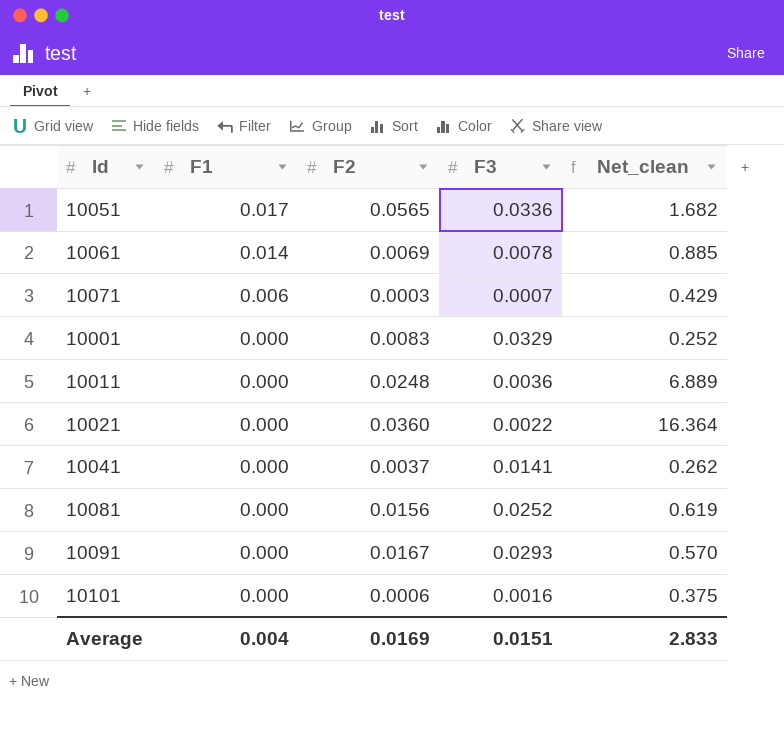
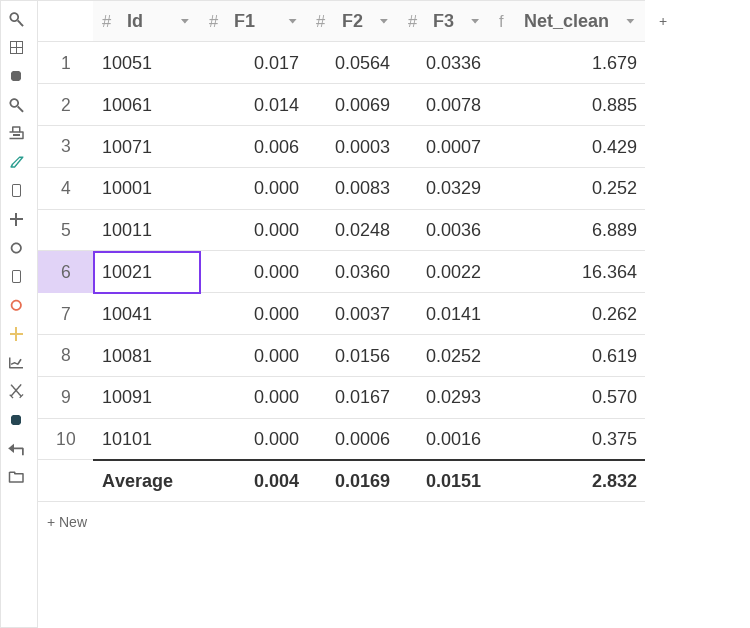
10051 | F2: 0.0565 -> 0.0564
10051 | Net_clean: 1.682 -> 1.679
Average | Net_clean: 2.833 -> 2.832

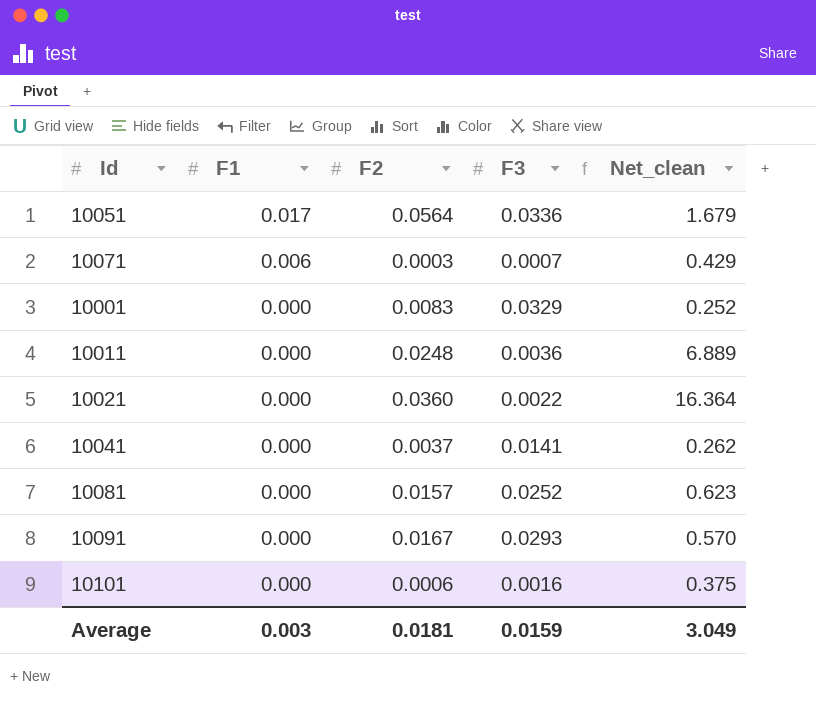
row 10061: 0.014 | 0.0069 | 0.0078 | 0.885 -> none
10081 | F2: 0.0156 -> 0.0157
10081 | Net_clean: 0.619 -> 0.623
Average | F1: 0.004 -> 0.003
Average | F2: 0.0169 -> 0.0181
Average | F3: 0.0151 -> 0.0159
Average | Net_clean: 2.832 -> 3.049

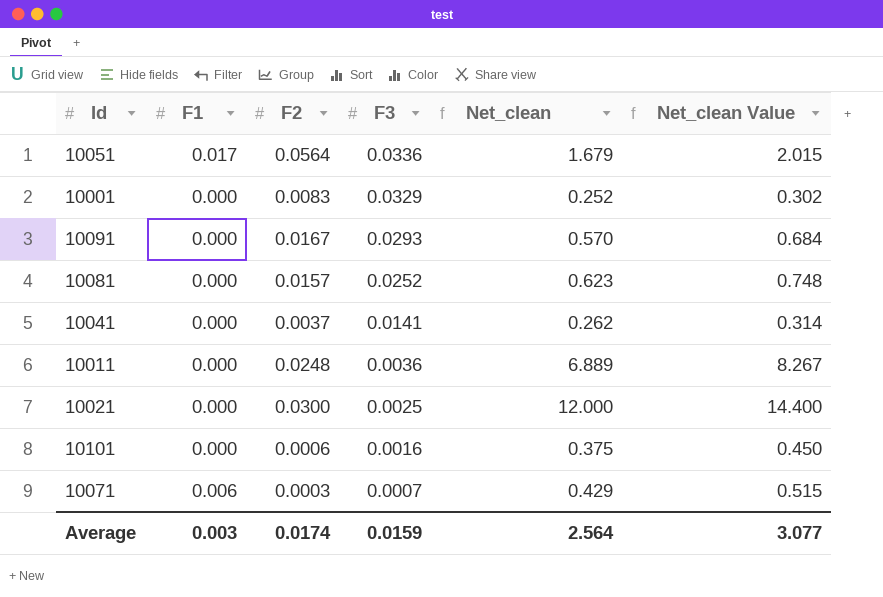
row order: F1 descending -> F3 descending
column Net_clean Value | formula: none -> [Net_clean] * 1.2
10021 | F2: 0.0360 -> 0.0300
10021 | F3: 0.0022 -> 0.0025
10021 | Net_clean: 16.364 -> 12.000
Average | F2: 0.0181 -> 0.0174
Average | Net_clean: 3.049 -> 2.564

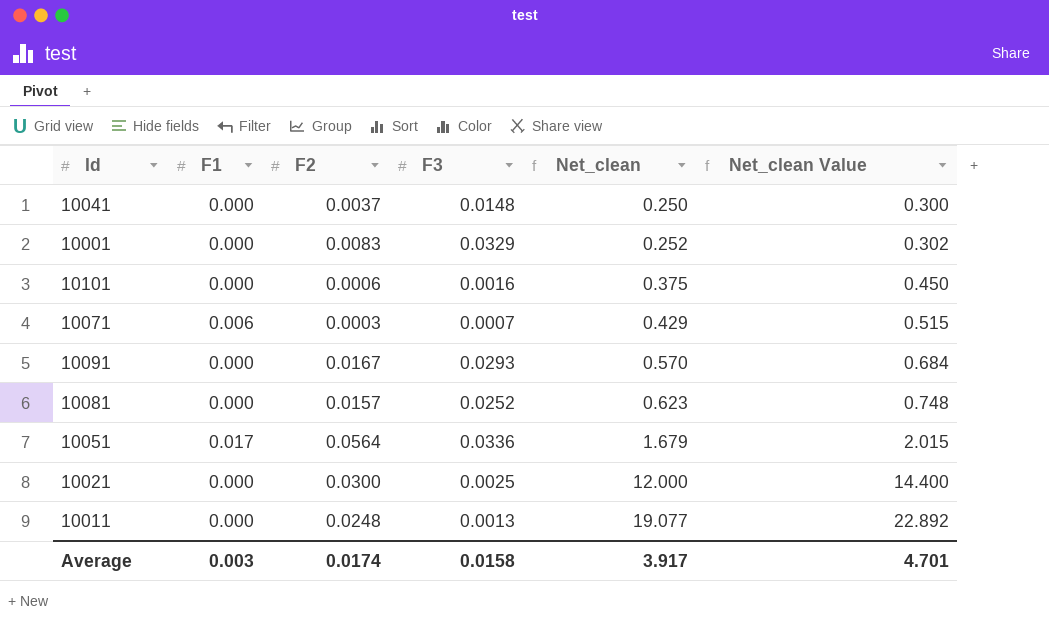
row order: F3 descending -> Net_clean ascending
10041 | F3: 0.0141 -> 0.0148
10041 | Net_clean: 0.262 -> 0.250
10041 | Net_clean Value: 0.314 -> 0.300
10011 | F3: 0.0036 -> 0.0013
10011 | Net_clean: 6.889 -> 19.077
10011 | Net_clean Value: 8.267 -> 22.892
Average | F3: 0.0159 -> 0.0158
Average | Net_clean: 2.564 -> 3.917
Average | Net_clean Value: 3.077 -> 4.701

